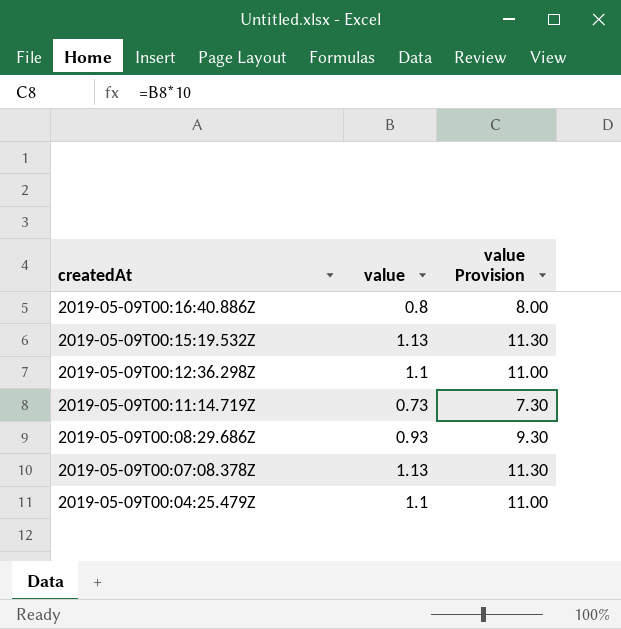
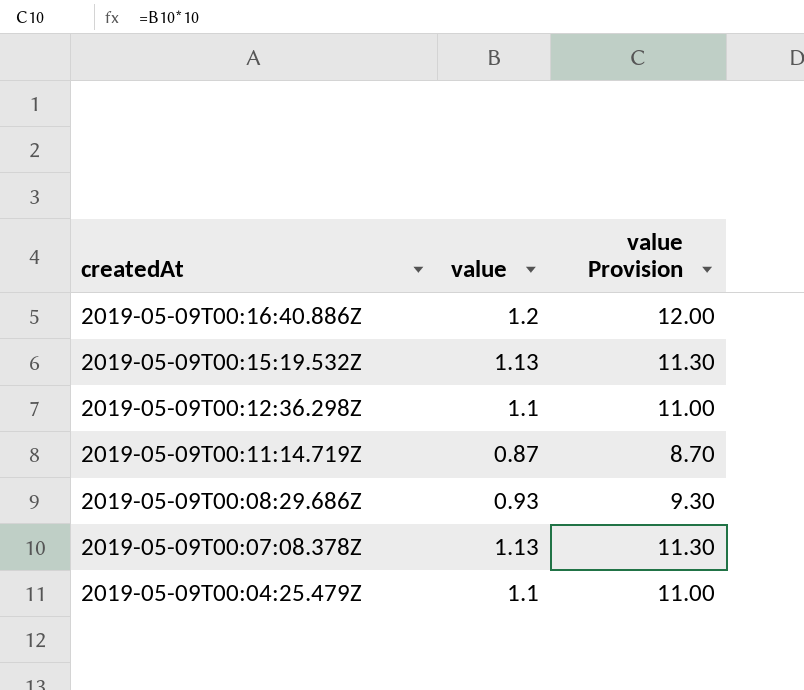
2019-05-09T00:16:40.886Z | value: 0.8 -> 1.2
2019-05-09T00:16:40.886Z | value Provision: 8.00 -> 12.00
2019-05-09T00:11:14.719Z | value: 0.73 -> 0.87
2019-05-09T00:11:14.719Z | value Provision: 7.30 -> 8.70

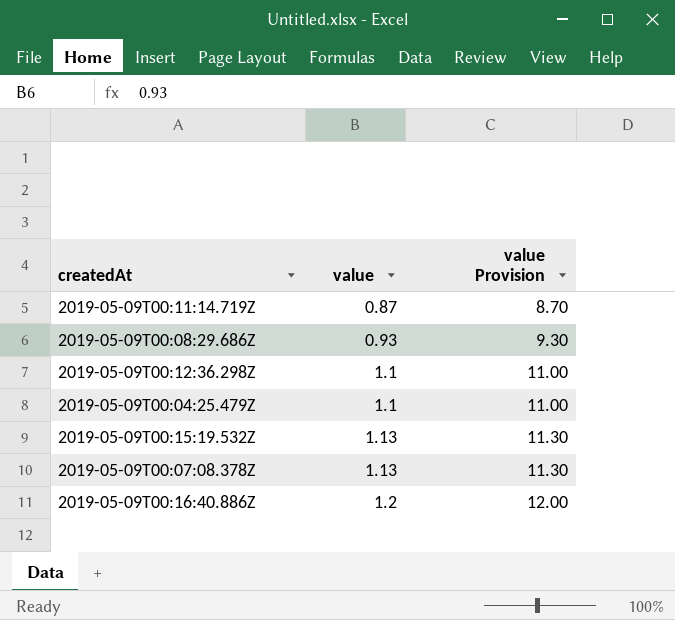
row order: createdAt descending -> value ascending

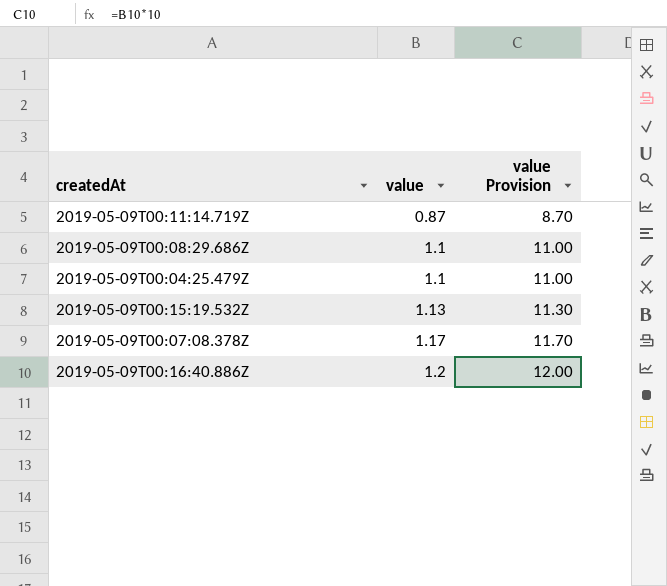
row 2019-05-09T00:12:36.298Z: 1.1 | 11.00 -> none
2019-05-09T00:08:29.686Z | value: 0.93 -> 1.1
2019-05-09T00:08:29.686Z | value Provision: 9.30 -> 11.00
2019-05-09T00:07:08.378Z | value: 1.13 -> 1.17
2019-05-09T00:07:08.378Z | value Provision: 11.30 -> 11.70

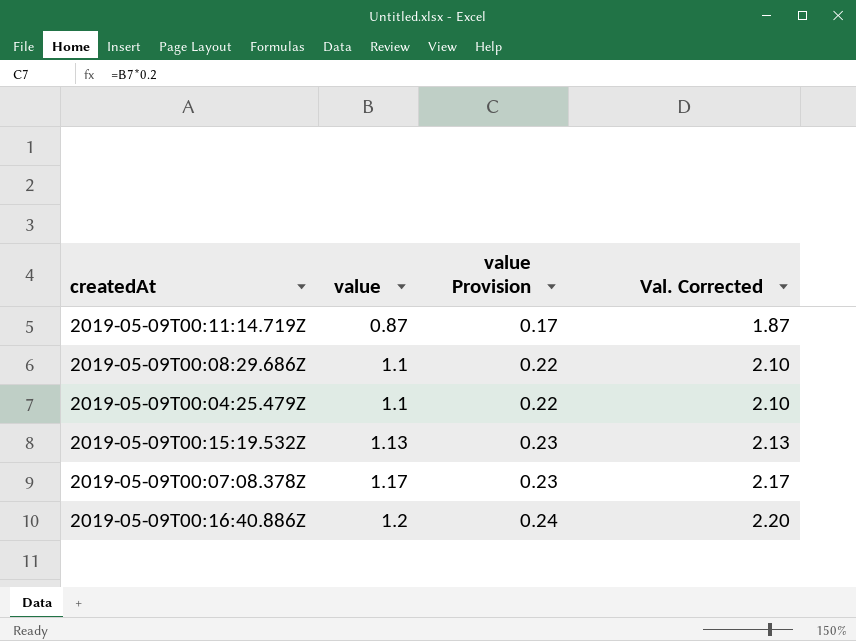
column value Provision | formula: [value] * 10 -> [value] * 0.2
column Val. Corrected | formula: none -> [value] + 1

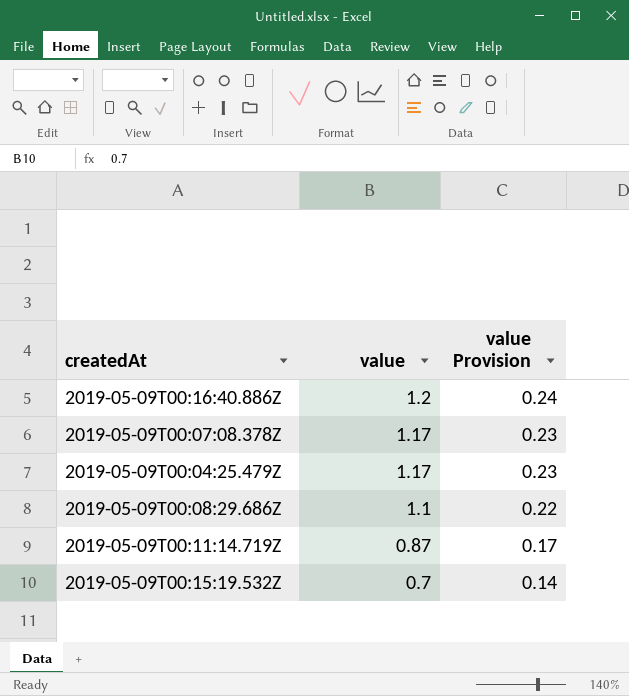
row order: value ascending -> value descending
column Val. Corrected | formula: [value] + 1 -> none
2019-05-09T00:04:25.479Z | value: 1.1 -> 1.17
2019-05-09T00:04:25.479Z | value Provision: 0.22 -> 0.23
2019-05-09T00:15:19.532Z | value: 1.13 -> 0.7
2019-05-09T00:15:19.532Z | value Provision: 0.23 -> 0.14

